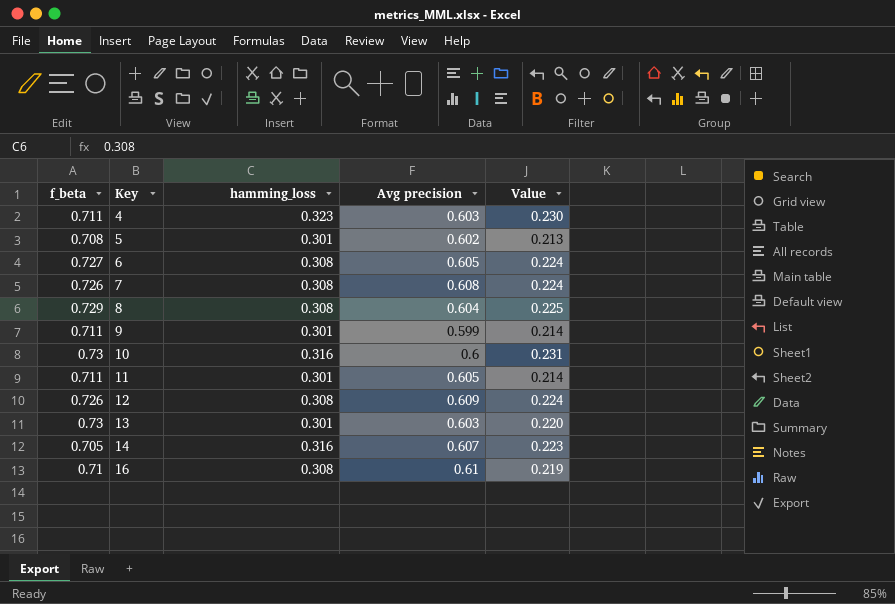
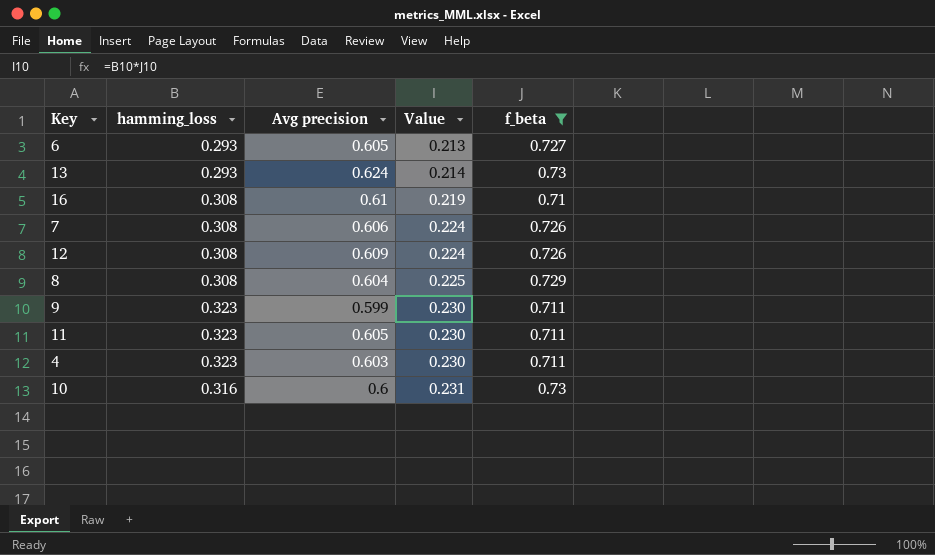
filter: none -> f_beta >= 0.71
row order: Key ascending -> Value ascending
column f_beta | position: 1 -> 5
6 | hamming_loss: 0.308 -> 0.293
6 | Value: 0.224 -> 0.213
13 | hamming_loss: 0.301 -> 0.293
13 | Avg precision: 0.603 -> 0.624
13 | Value: 0.220 -> 0.214
7 | Avg precision: 0.608 -> 0.606
9 | hamming_loss: 0.301 -> 0.323
9 | Value: 0.214 -> 0.230
11 | hamming_loss: 0.301 -> 0.323
11 | Value: 0.214 -> 0.230

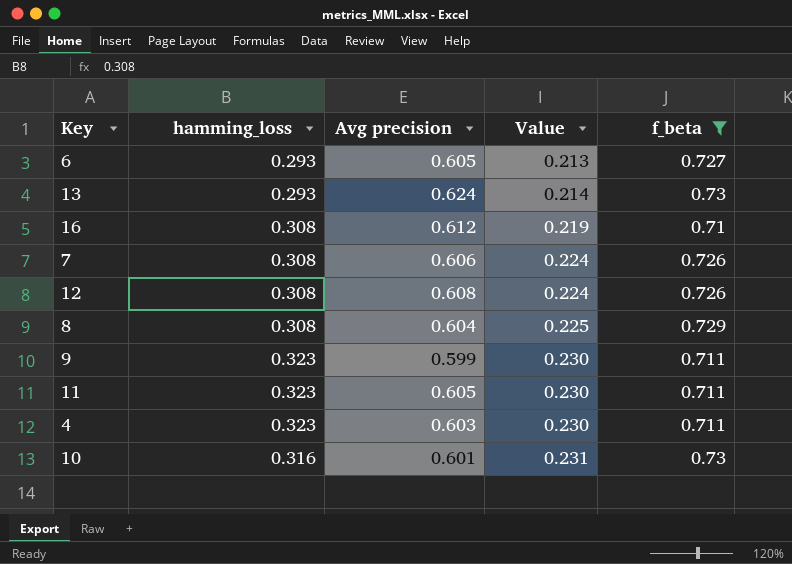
16 | Avg precision: 0.61 -> 0.612
12 | Avg precision: 0.609 -> 0.608
10 | Avg precision: 0.6 -> 0.601

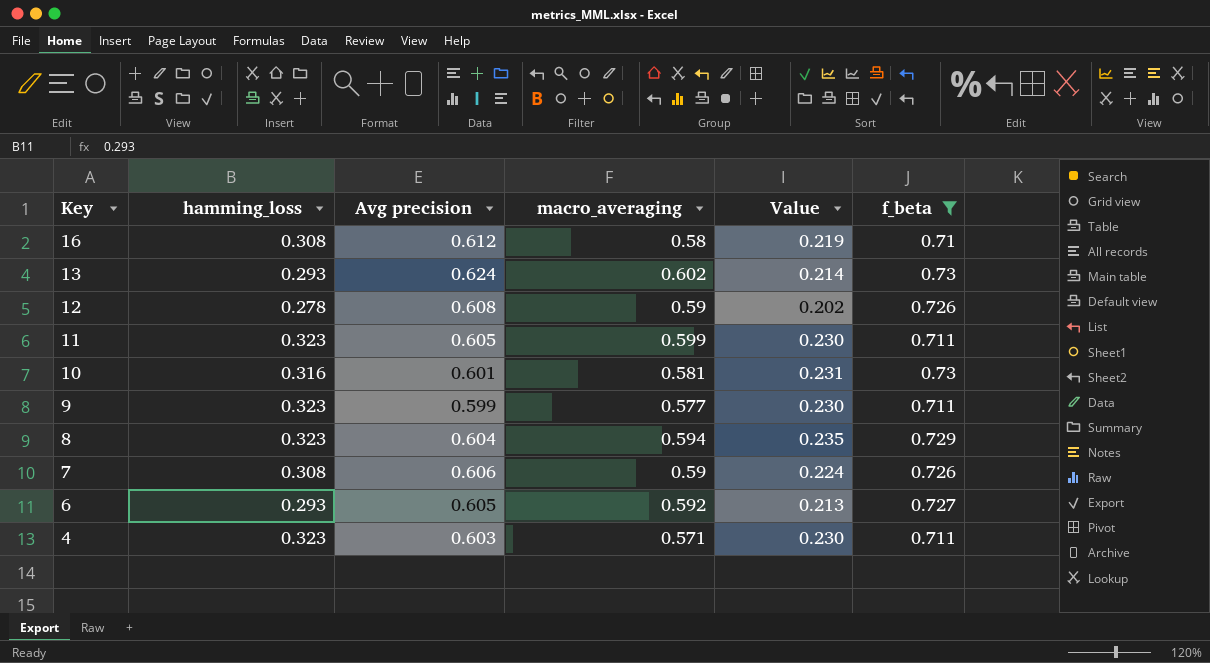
row order: Value ascending -> Key descending
column macro_averaging | position: none -> 4
12 | hamming_loss: 0.308 -> 0.278
12 | Value: 0.224 -> 0.202
8 | hamming_loss: 0.308 -> 0.323
8 | Value: 0.225 -> 0.235

